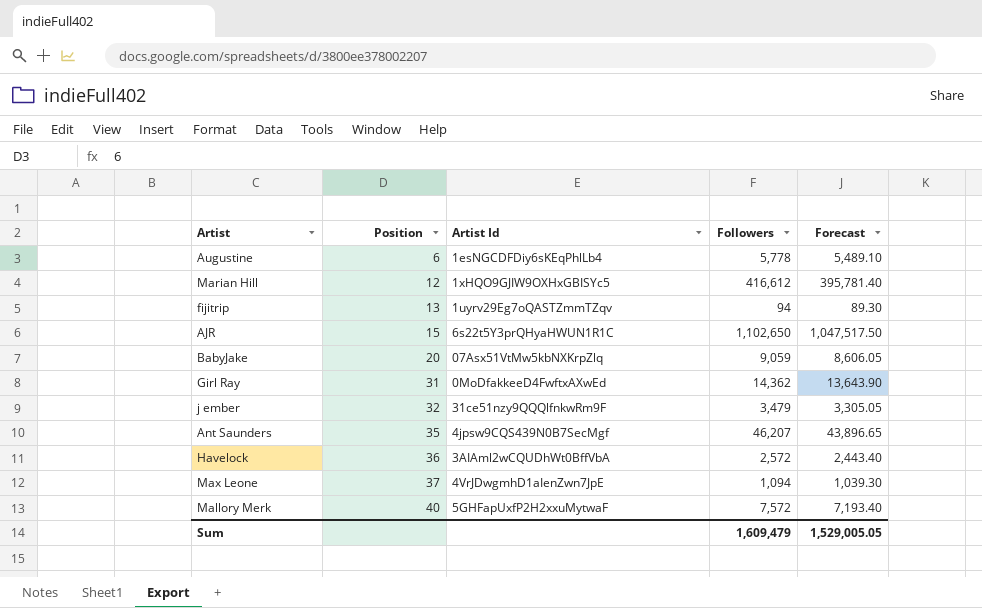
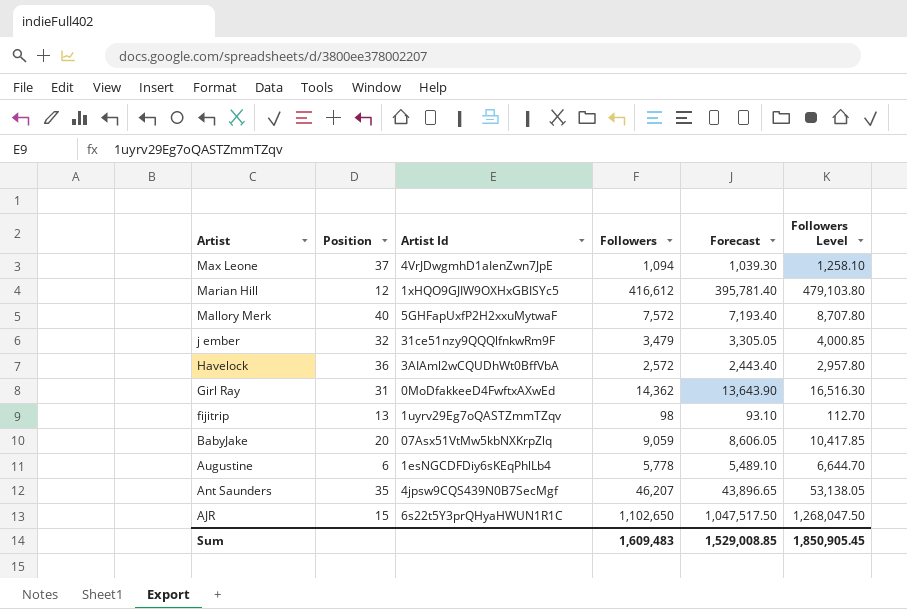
row order: Position ascending -> Artist descending
column Followers Level | formula: none -> [Followers] * 1.15
fijitrip | Followers: 94 -> 98
fijitrip | Forecast: 89.30 -> 93.10
Sum | Followers: 1,609,479 -> 1,609,483
Sum | Forecast: 1,529,005.05 -> 1,529,008.85

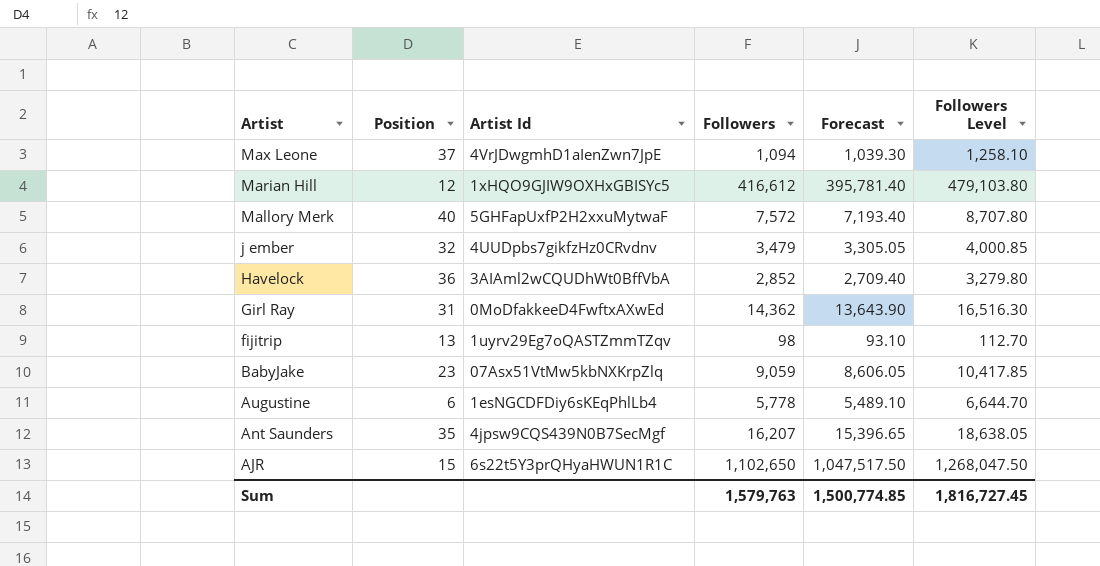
j ember | Artist Id: 31ce51nzy9QQQlfnkwRm9F -> 4UUDpbs7gikfzHz0CRvdnv
Havelock | Followers: 2,572 -> 2,852
Havelock | Forecast: 2,443.40 -> 2,709.40
Havelock | Followers Level: 2,957.80 -> 3,279.80
BabyJake | Position: 20 -> 23
Ant Saunders | Followers: 46,207 -> 16,207
Ant Saunders | Forecast: 43,896.65 -> 15,396.65
Ant Saunders | Followers Level: 53,138.05 -> 18,638.05
Sum | Followers: 1,609,483 -> 1,579,763
Sum | Forecast: 1,529,008.85 -> 1,500,774.85
Sum | Followers Level: 1,850,905.45 -> 1,816,727.45

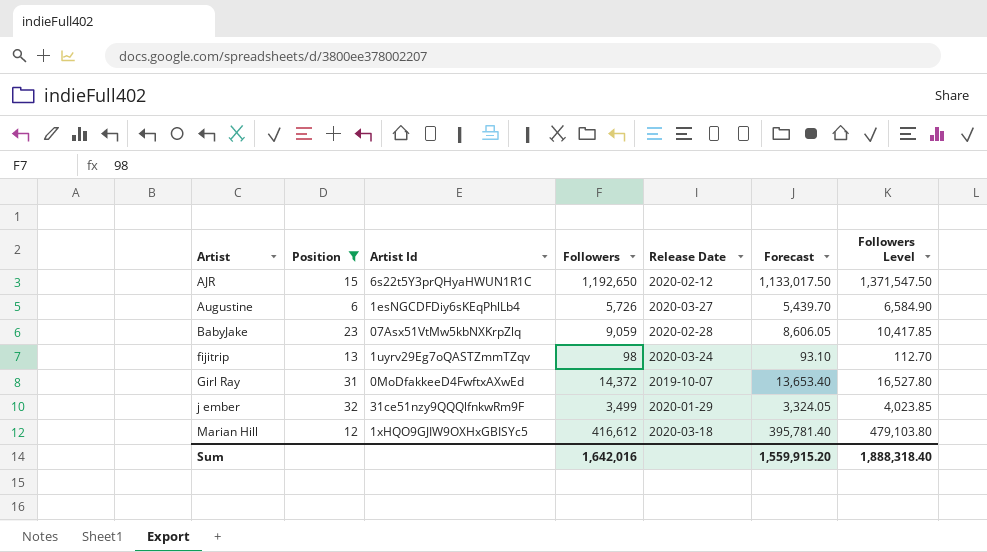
filter: none -> Position <= 32
row order: Artist descending -> Artist ascending
column Release Date | position: none -> 5
AJR | Followers: 1,102,650 -> 1,192,650
AJR | Forecast: 1,047,517.50 -> 1,133,017.50
AJR | Followers Level: 1,268,047.50 -> 1,371,547.50
Augustine | Followers: 5,778 -> 5,726
Augustine | Forecast: 5,489.10 -> 5,439.70
Augustine | Followers Level: 6,644.70 -> 6,584.90
Girl Ray | Followers: 14,362 -> 14,372
Girl Ray | Forecast: 13,643.90 -> 13,653.40
Girl Ray | Followers Level: 16,516.30 -> 16,527.80
j ember | Artist Id: 4UUDpbs7gikfzHz0CRvdnv -> 31ce51nzy9QQQlfnkwRm9F
j ember | Followers: 3,479 -> 3,499
j ember | Forecast: 3,305.05 -> 3,324.05
j ember | Followers Level: 4,000.85 -> 4,023.85
Sum | Followers: 1,579,763 -> 1,642,016
Sum | Forecast: 1,500,774.85 -> 1,559,915.20
Sum | Followers Level: 1,816,727.45 -> 1,888,318.40

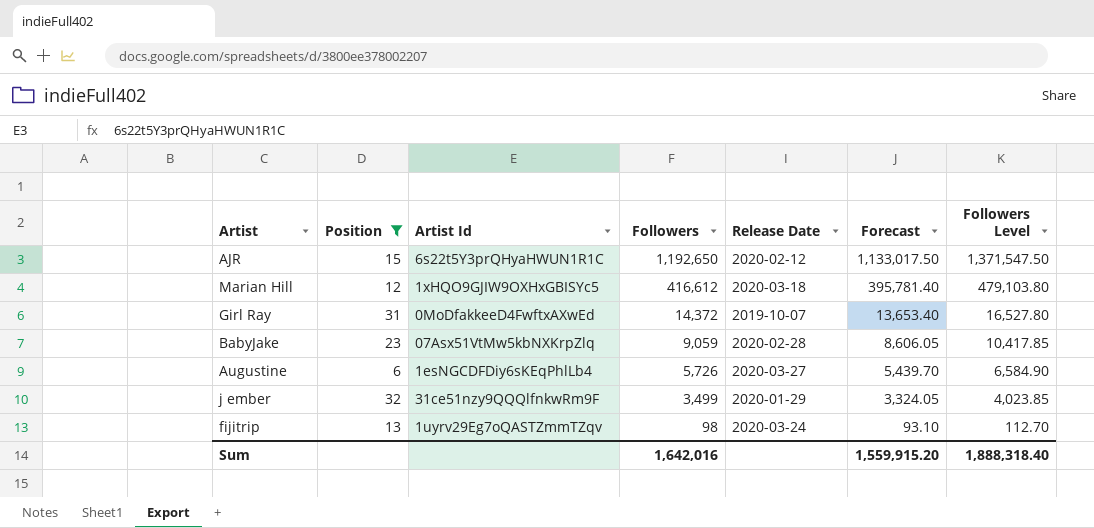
row order: Artist ascending -> Followers descending

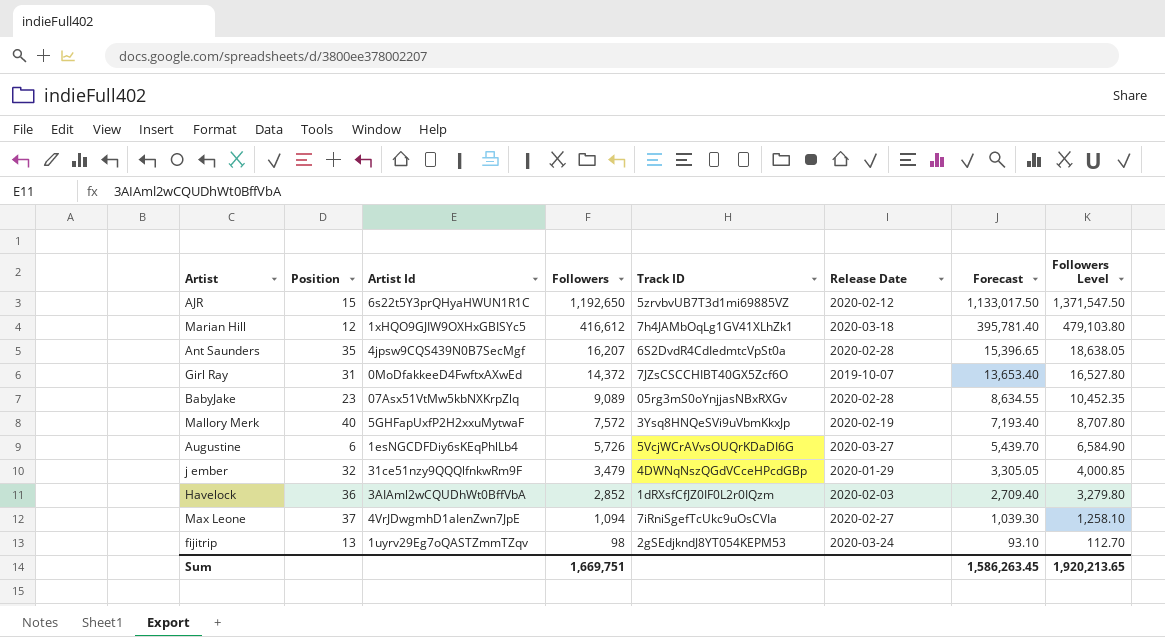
filter: Position <= 32 -> none
column Track ID | position: none -> 5
BabyJake | Followers: 9,059 -> 9,089
BabyJake | Forecast: 8,606.05 -> 8,634.55
BabyJake | Followers Level: 10,417.85 -> 10,452.35
j ember | Followers: 3,499 -> 3,479
j ember | Forecast: 3,324.05 -> 3,305.05
j ember | Followers Level: 4,023.85 -> 4,000.85
Sum | Followers: 1,642,016 -> 1,669,751
Sum | Forecast: 1,559,915.20 -> 1,586,263.45
Sum | Followers Level: 1,888,318.40 -> 1,920,213.65

